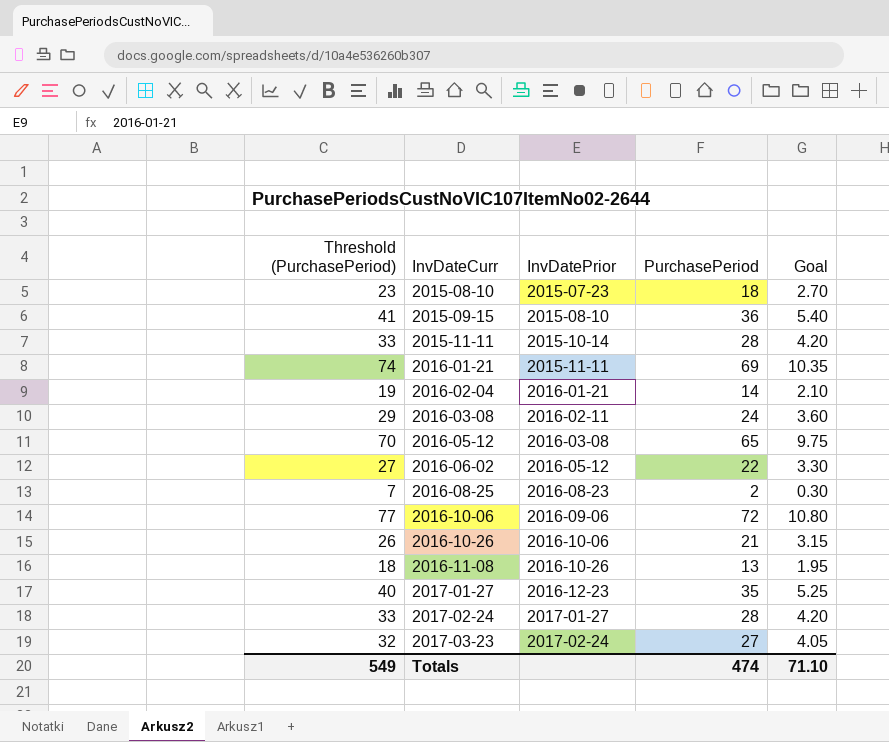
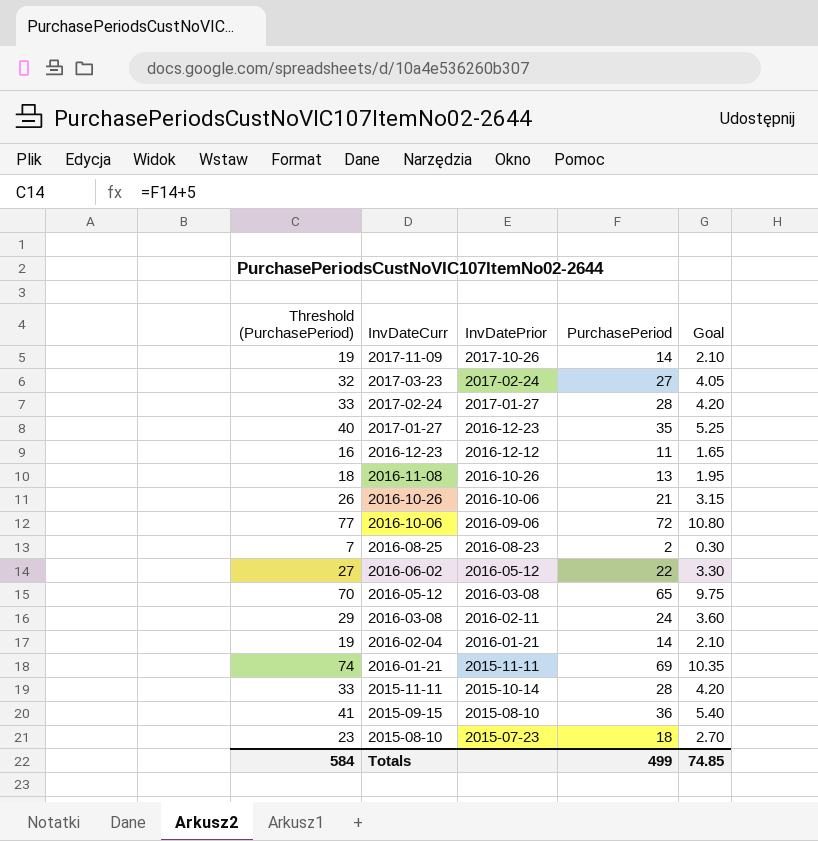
row order: InvDateCurr ascending -> InvDateCurr descending
row 2017-11-09: none -> 19 | 2017-10-26 | 14 | 2.10
row 2016-12-23: none -> 16 | 2016-12-12 | 11 | 1.65
Totals | Threshold (PurchasePeriod): 549 -> 584
Totals | PurchasePeriod: 474 -> 499
Totals | Goal: 71.10 -> 74.85

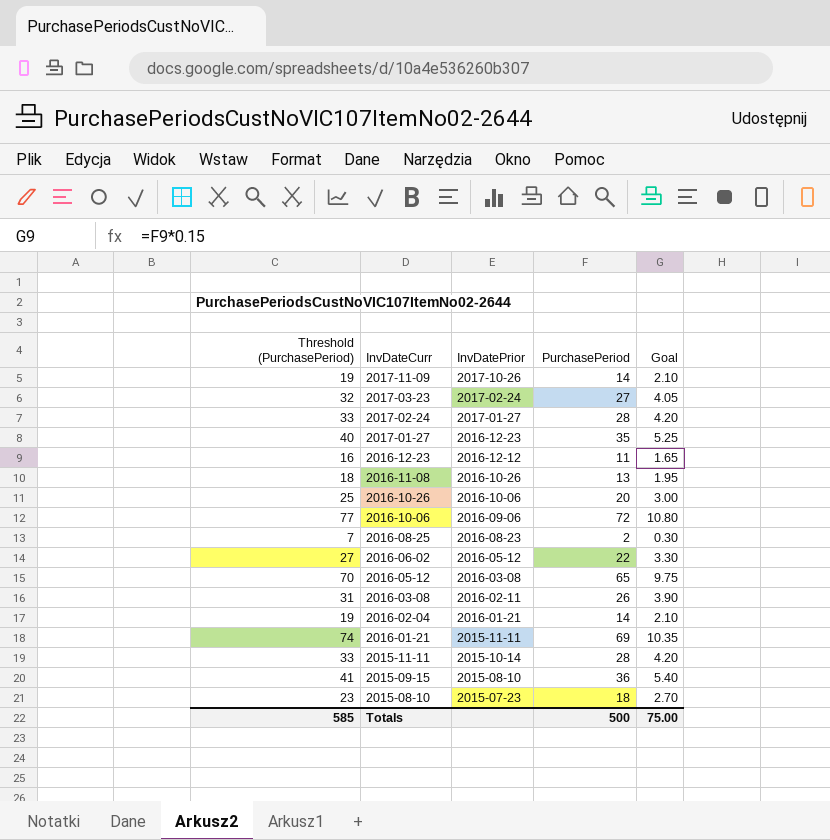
2016-10-26 | Threshold (PurchasePeriod): 26 -> 25
2016-10-26 | PurchasePeriod: 21 -> 20
2016-10-26 | Goal: 3.15 -> 3.00
2016-03-08 | Threshold (PurchasePeriod): 29 -> 31
2016-03-08 | PurchasePeriod: 24 -> 26
2016-03-08 | Goal: 3.60 -> 3.90
Totals | Threshold (PurchasePeriod): 584 -> 585
Totals | PurchasePeriod: 499 -> 500
Totals | Goal: 74.85 -> 75.00

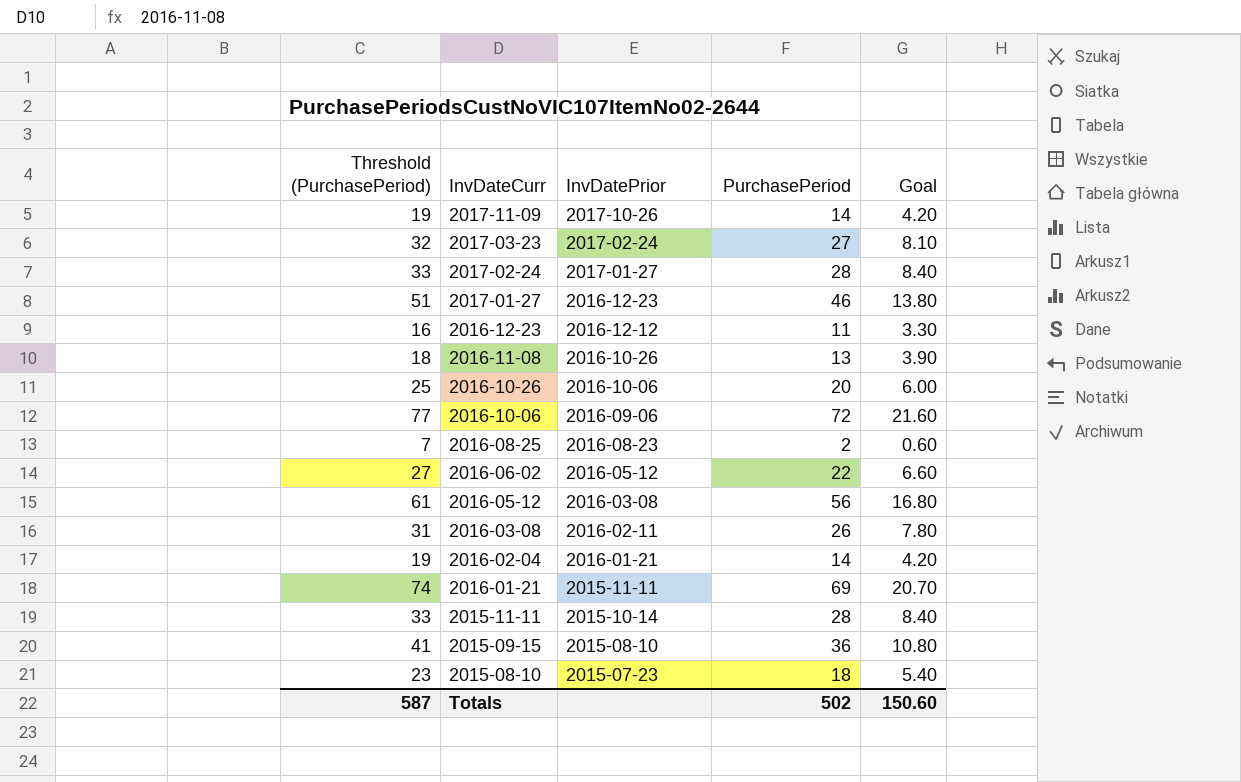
column Goal | formula: [PurchasePeriod] * 0.15 -> [PurchasePeriod] * 0.3
2017-01-27 | Threshold (PurchasePeriod): 40 -> 51
2017-01-27 | PurchasePeriod: 35 -> 46
2016-05-12 | Threshold (PurchasePeriod): 70 -> 61
2016-05-12 | PurchasePeriod: 65 -> 56
Totals | Threshold (PurchasePeriod): 585 -> 587
Totals | PurchasePeriod: 500 -> 502
Totals | Goal: 75.00 -> 150.60

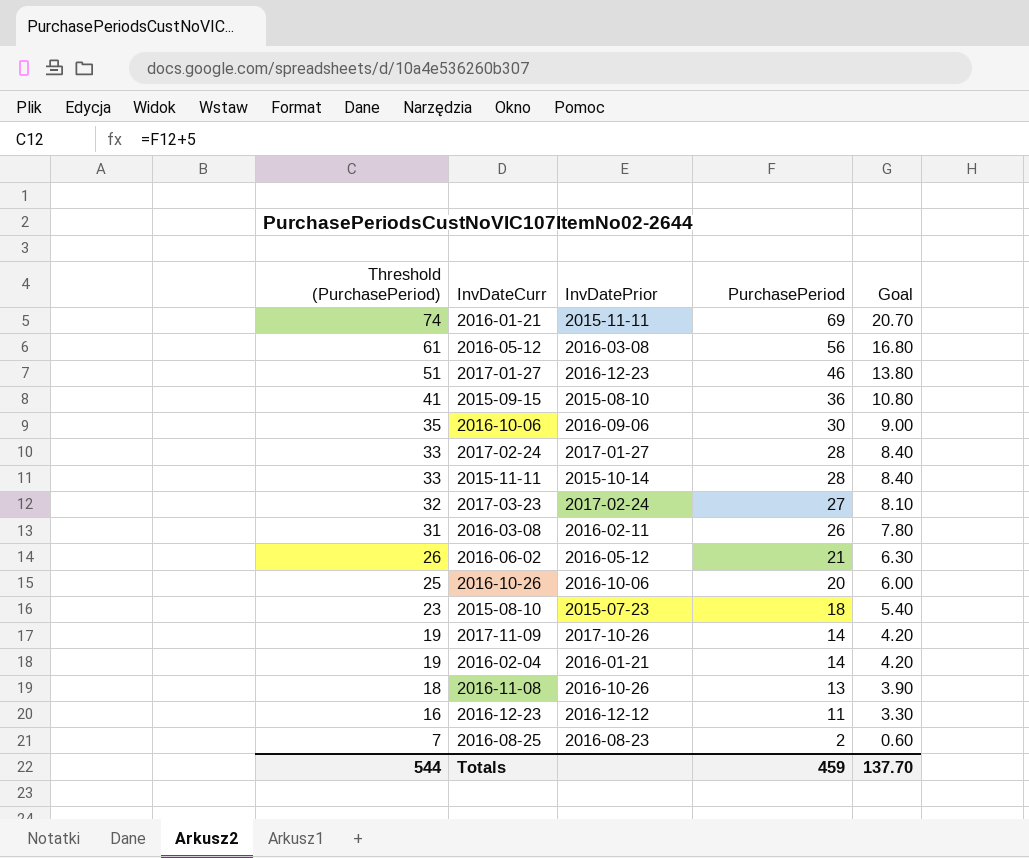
row order: InvDateCurr descending -> Threshold (PurchasePeriod) descending
2016-10-06 | Threshold (PurchasePeriod): 77 -> 35
2016-10-06 | PurchasePeriod: 72 -> 30
2016-10-06 | Goal: 21.60 -> 9.00
2016-06-02 | Threshold (PurchasePeriod): 27 -> 26
2016-06-02 | PurchasePeriod: 22 -> 21
2016-06-02 | Goal: 6.60 -> 6.30
Totals | Threshold (PurchasePeriod): 587 -> 544
Totals | PurchasePeriod: 502 -> 459
Totals | Goal: 150.60 -> 137.70

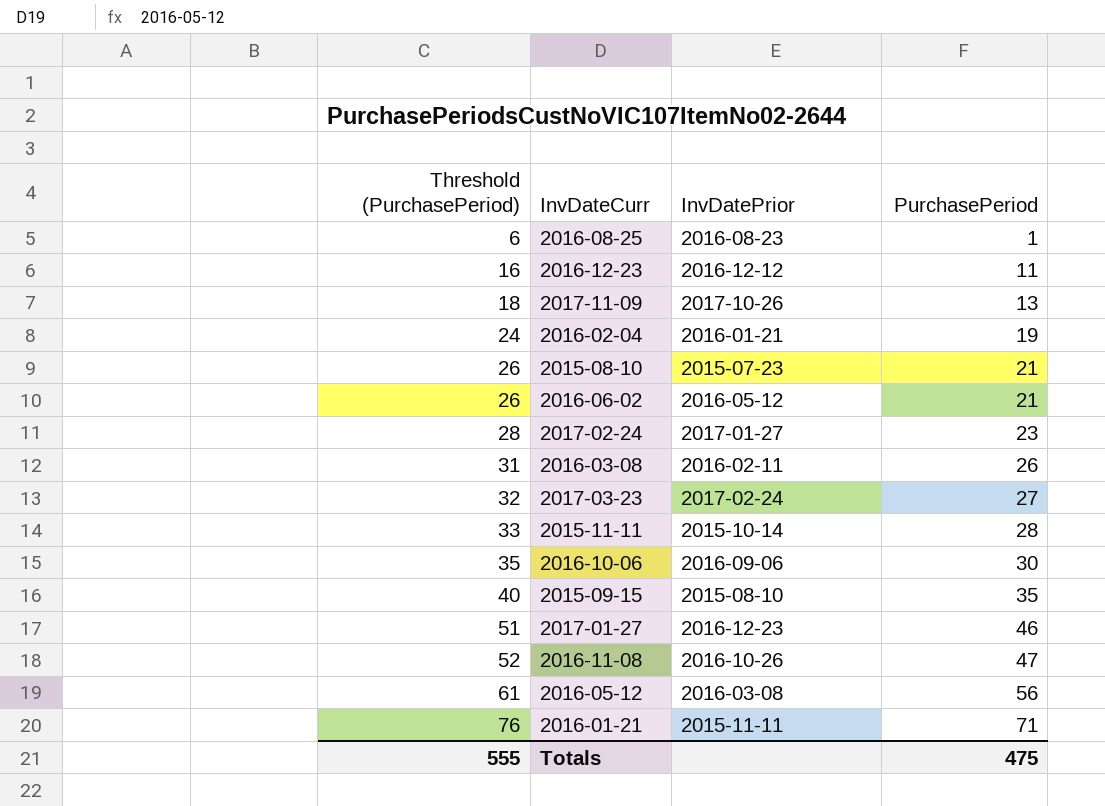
row order: Threshold (PurchasePeriod) descending -> Threshold (PurchasePeriod) ascending
column Goal | formula: [PurchasePeriod] * 0.3 -> none
row 2016-10-26: 25 | 2016-10-06 | 20 | 6.00 -> none
2016-08-25 | Threshold (PurchasePeriod): 7 -> 6
2016-08-25 | PurchasePeriod: 2 -> 1
2017-11-09 | Threshold (PurchasePeriod): 19 -> 18
2017-11-09 | PurchasePeriod: 14 -> 13
2016-02-04 | Threshold (PurchasePeriod): 19 -> 24
2016-02-04 | PurchasePeriod: 14 -> 19
2015-08-10 | Threshold (PurchasePeriod): 23 -> 26
2015-08-10 | PurchasePeriod: 18 -> 21
2017-02-24 | Threshold (PurchasePeriod): 33 -> 28
2017-02-24 | PurchasePeriod: 28 -> 23
2015-09-15 | Threshold (PurchasePeriod): 41 -> 40
2015-09-15 | PurchasePeriod: 36 -> 35
2016-11-08 | Threshold (PurchasePeriod): 18 -> 52
2016-11-08 | PurchasePeriod: 13 -> 47
2016-01-21 | Threshold (PurchasePeriod): 74 -> 76
2016-01-21 | PurchasePeriod: 69 -> 71
Totals | Threshold (PurchasePeriod): 544 -> 555
Totals | PurchasePeriod: 459 -> 475

